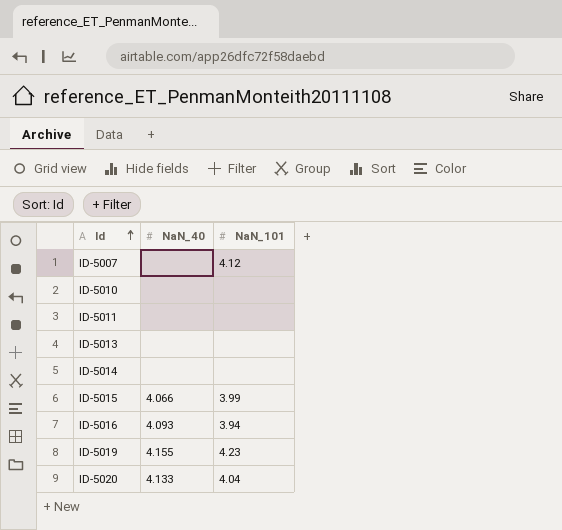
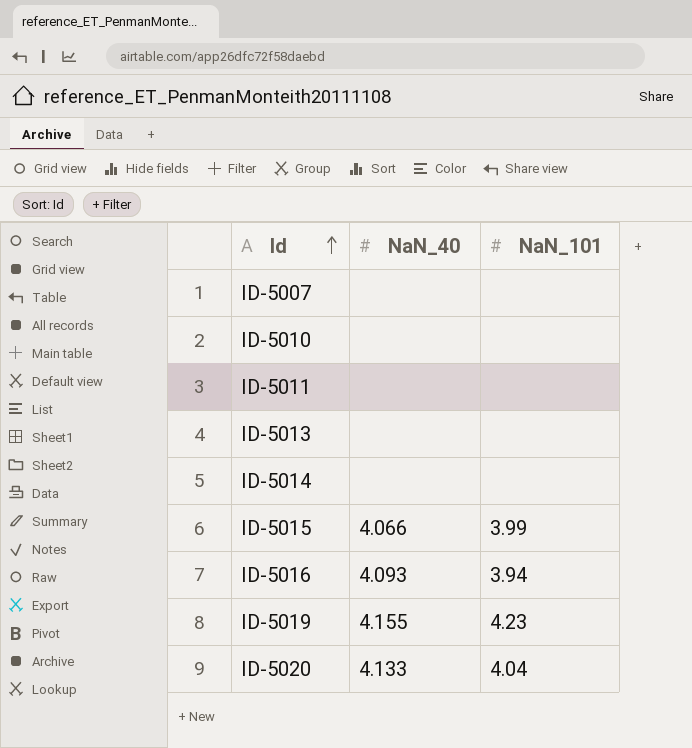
ID-5007 | NaN_101: 4.12 -> none

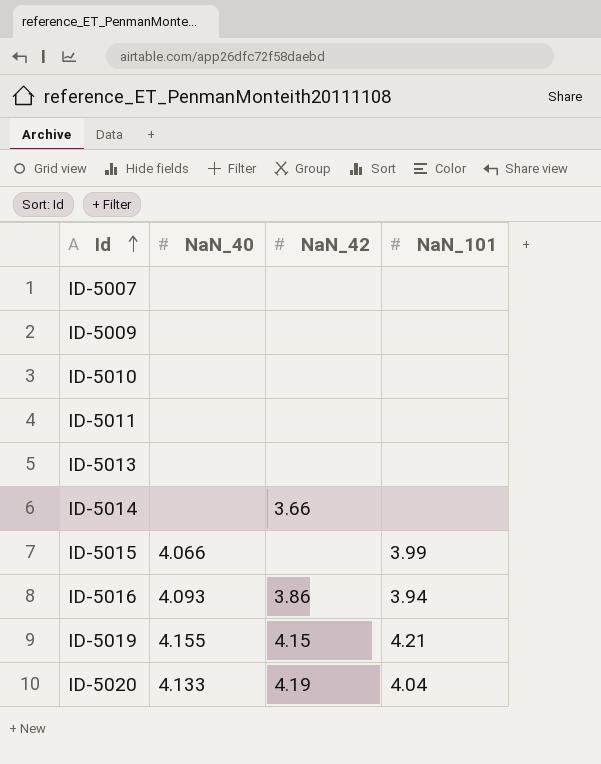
column NaN_42 | position: none -> 3
row ID-5009: none -> none | none | none
ID-5019 | NaN_101: 4.23 -> 4.21

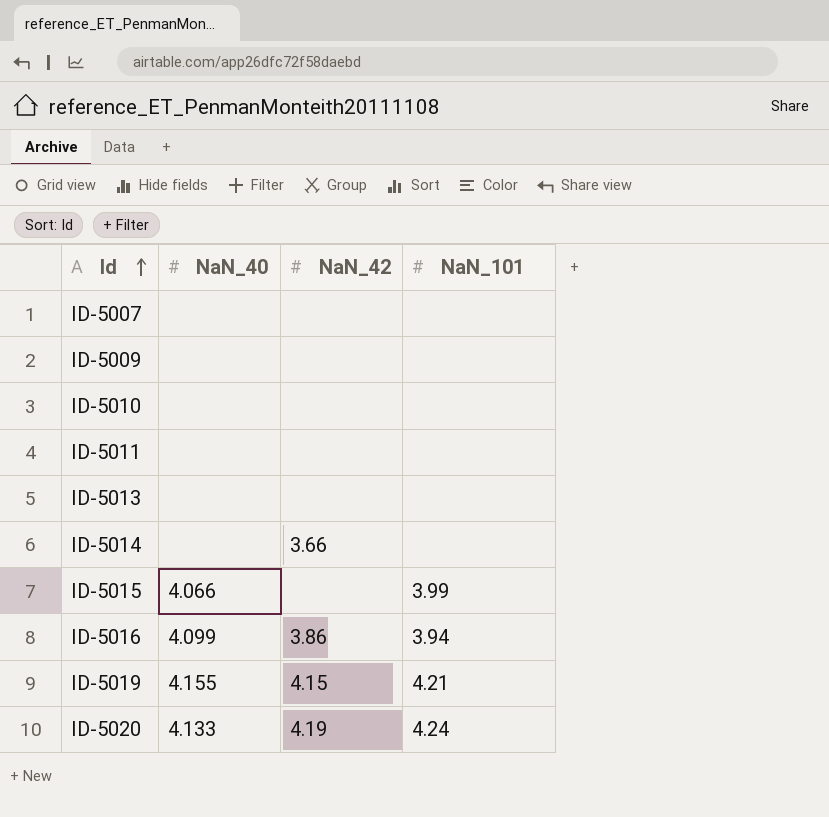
ID-5016 | NaN_40: 4.093 -> 4.099
ID-5020 | NaN_101: 4.04 -> 4.24

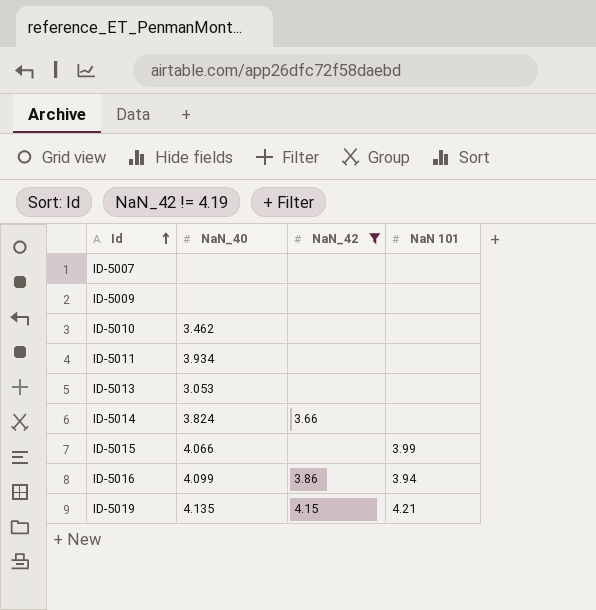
filter: none -> NaN_42 != 4.19
column name: NaN_101 -> NaN 101
ID-5010 | NaN_40: none -> 3.462
ID-5011 | NaN_40: none -> 3.934
ID-5013 | NaN_40: none -> 3.053
ID-5014 | NaN_40: none -> 3.824
ID-5019 | NaN_40: 4.155 -> 4.135

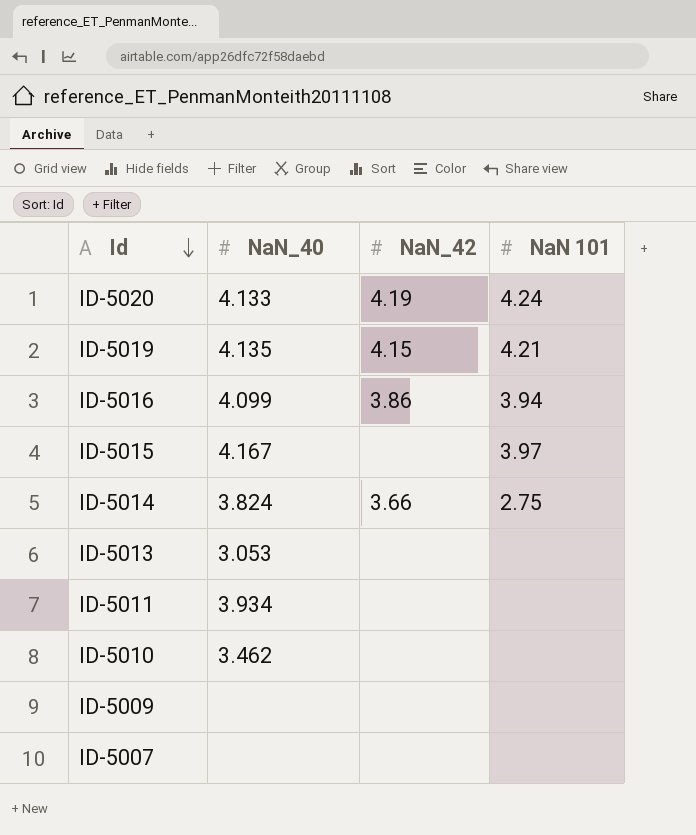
filter: NaN_42 != 4.19 -> none
row order: Id ascending -> Id descending
ID-5015 | NaN_40: 4.066 -> 4.167
ID-5015 | NaN 101: 3.99 -> 3.97
ID-5014 | NaN 101: none -> 2.75

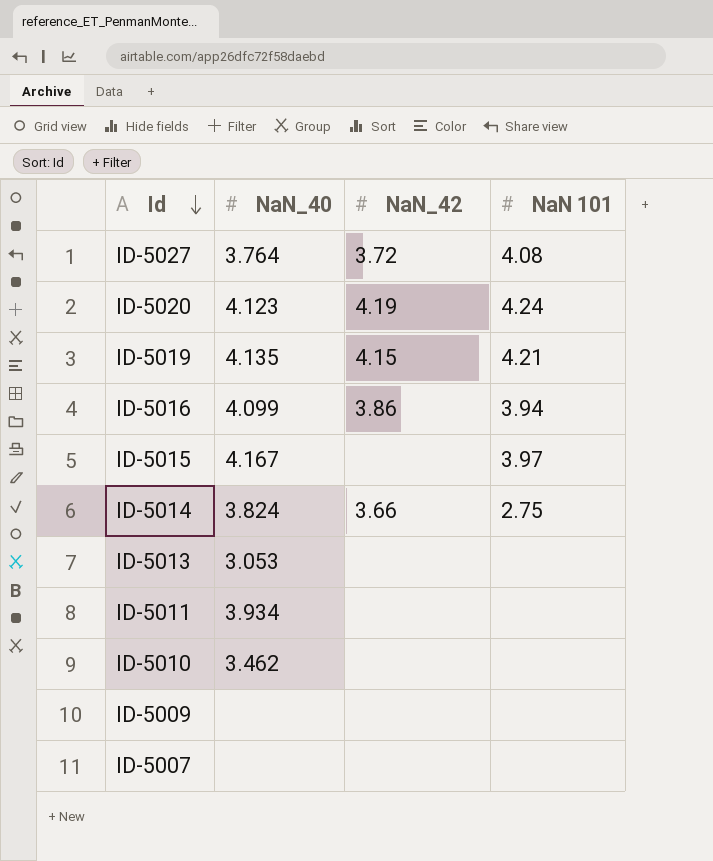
row ID-5027: none -> 3.764 | 3.72 | 4.08
ID-5020 | NaN_40: 4.133 -> 4.123

